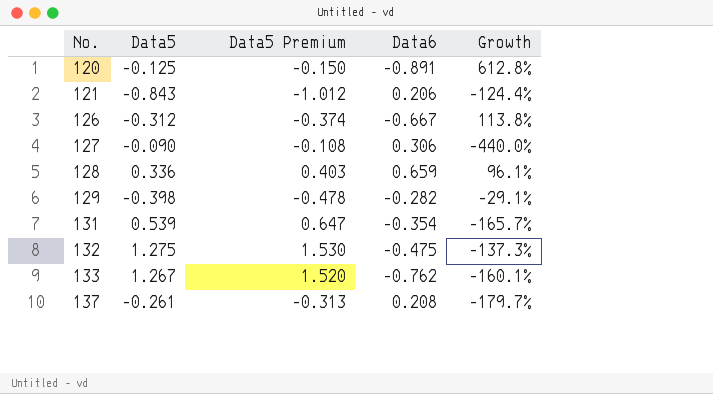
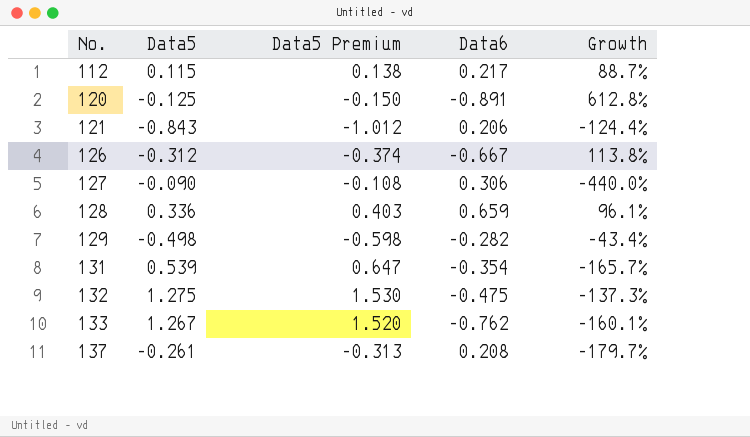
row 112: none -> 0.115 | 0.138 | 0.217 | 88.7%
129 | Data5: -0.398 -> -0.498
129 | Data5 Premium: -0.478 -> -0.598
129 | Growth: -29.1% -> -43.4%

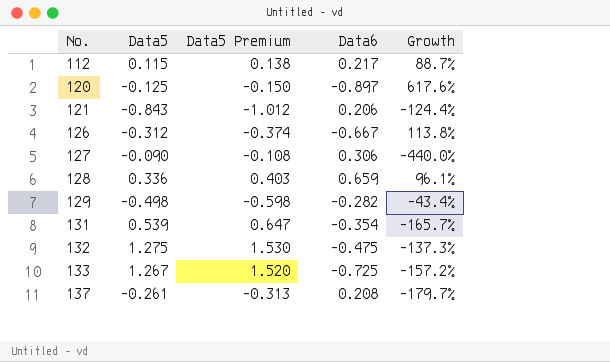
120 | Data6: -0.891 -> -0.897
120 | Growth: 612.8% -> 617.6%
133 | Data6: -0.762 -> -0.725
133 | Growth: -160.1% -> -157.2%

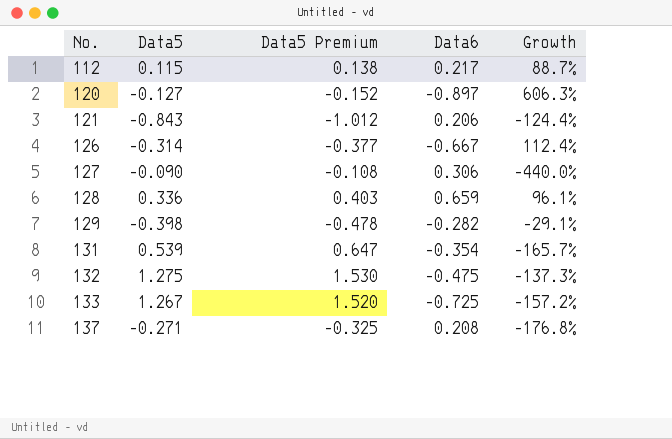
120 | Data5: -0.125 -> -0.127
120 | Data5 Premium: -0.150 -> -0.152
120 | Growth: 617.6% -> 606.3%
126 | Data5: -0.312 -> -0.314
126 | Data5 Premium: -0.374 -> -0.377
126 | Growth: 113.8% -> 112.4%
129 | Data5: -0.498 -> -0.398
129 | Data5 Premium: -0.598 -> -0.478
129 | Growth: -43.4% -> -29.1%
137 | Data5: -0.261 -> -0.271
137 | Data5 Premium: -0.313 -> -0.325
137 | Growth: -179.7% -> -176.8%

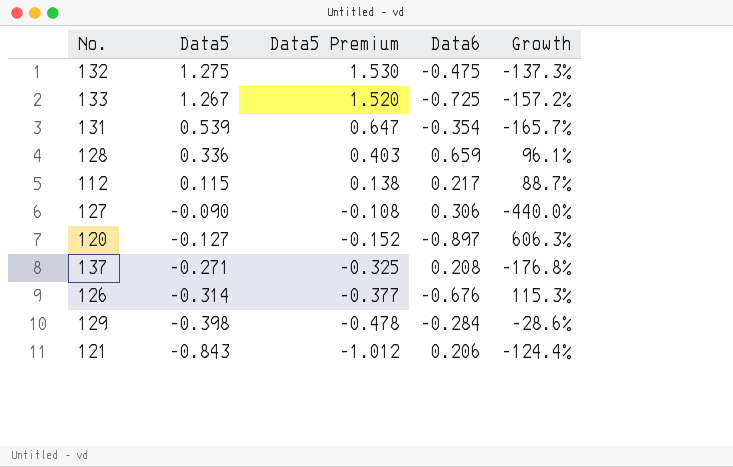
row order: No. ascending -> Data5 descending
126 | Data6: -0.667 -> -0.676
126 | Growth: 112.4% -> 115.3%
129 | Data6: -0.282 -> -0.284
129 | Growth: -29.1% -> -28.6%

